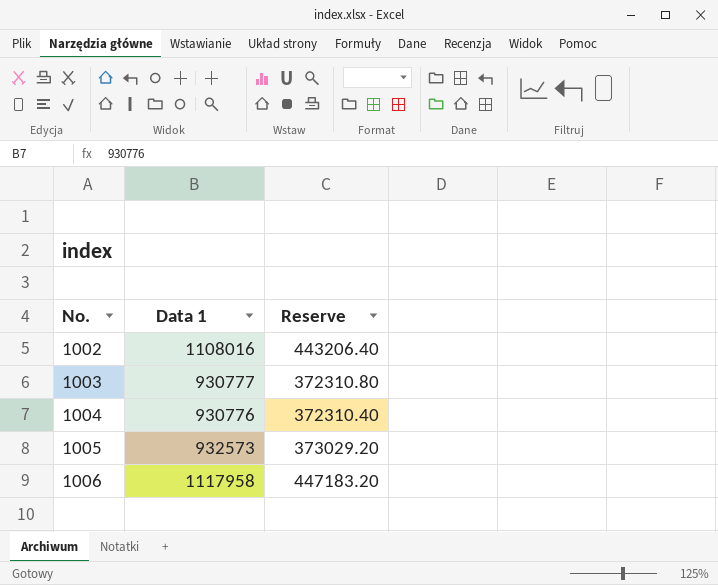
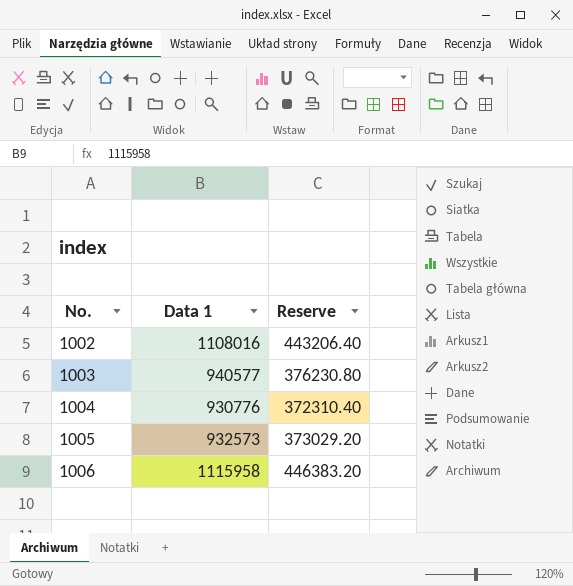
1003 | Data 1: 930777 -> 940577
1003 | Reserve: 372310.80 -> 376230.80
1006 | Data 1: 1117958 -> 1115958
1006 | Reserve: 447183.20 -> 446383.20

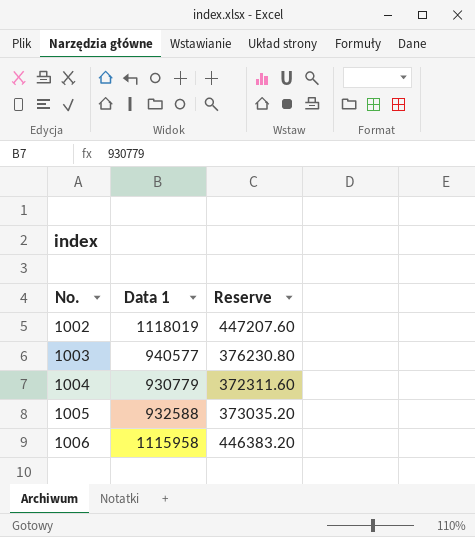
1002 | Data 1: 1108016 -> 1118019
1002 | Reserve: 443206.40 -> 447207.60
1004 | Data 1: 930776 -> 930779
1004 | Reserve: 372310.40 -> 372311.60
1005 | Data 1: 932573 -> 932588
1005 | Reserve: 373029.20 -> 373035.20

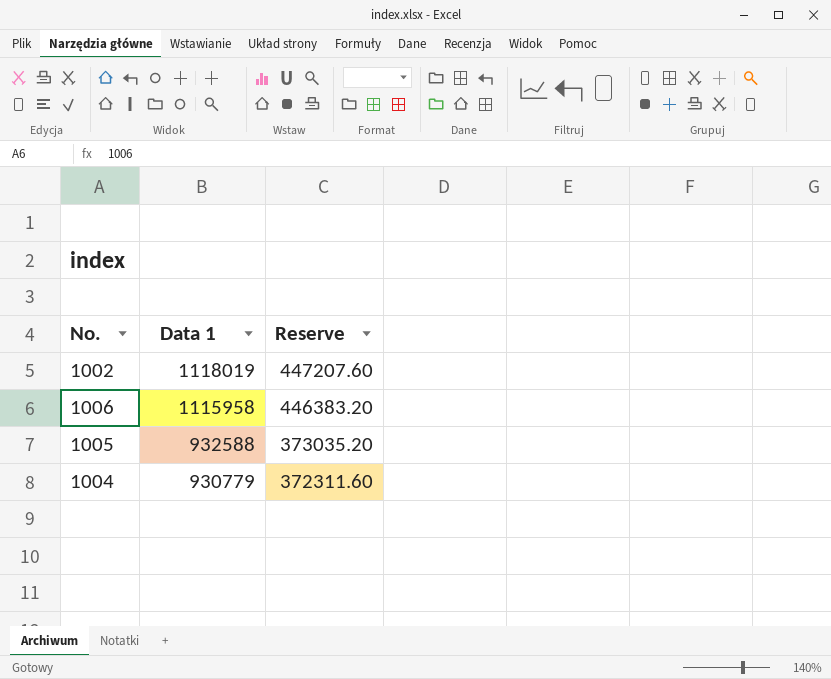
row order: No. ascending -> Data 1 descending
row 1003: 940577 | 376230.80 -> none

